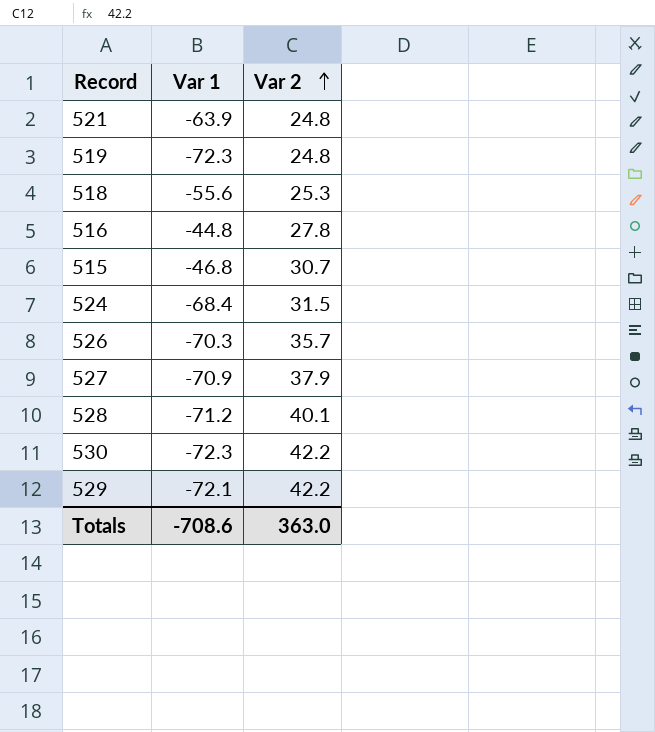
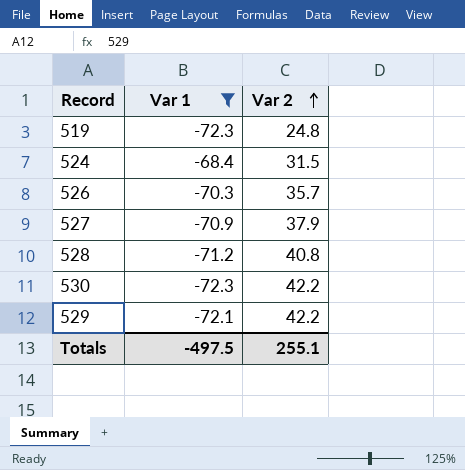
filter: none -> Var 1 <= -68.4
528 | Var 2: 40.1 -> 40.8
Totals | Var 1: -708.6 -> -497.5
Totals | Var 2: 363.0 -> 255.1

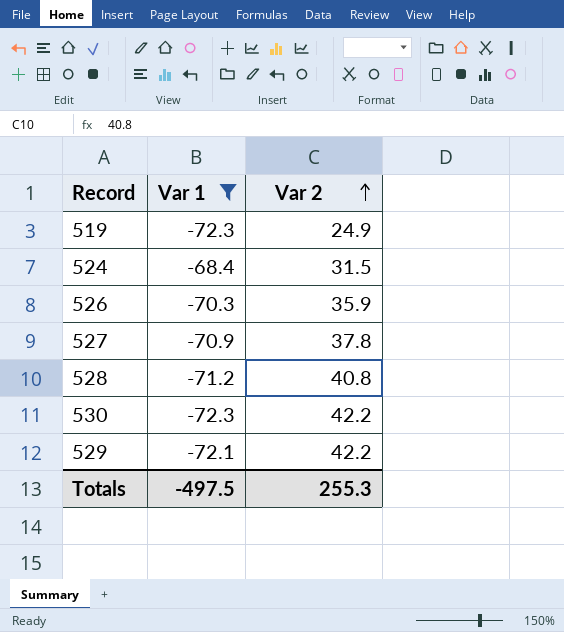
519 | Var 2: 24.8 -> 24.9
526 | Var 2: 35.7 -> 35.9
527 | Var 2: 37.9 -> 37.8
Totals | Var 2: 255.1 -> 255.3

